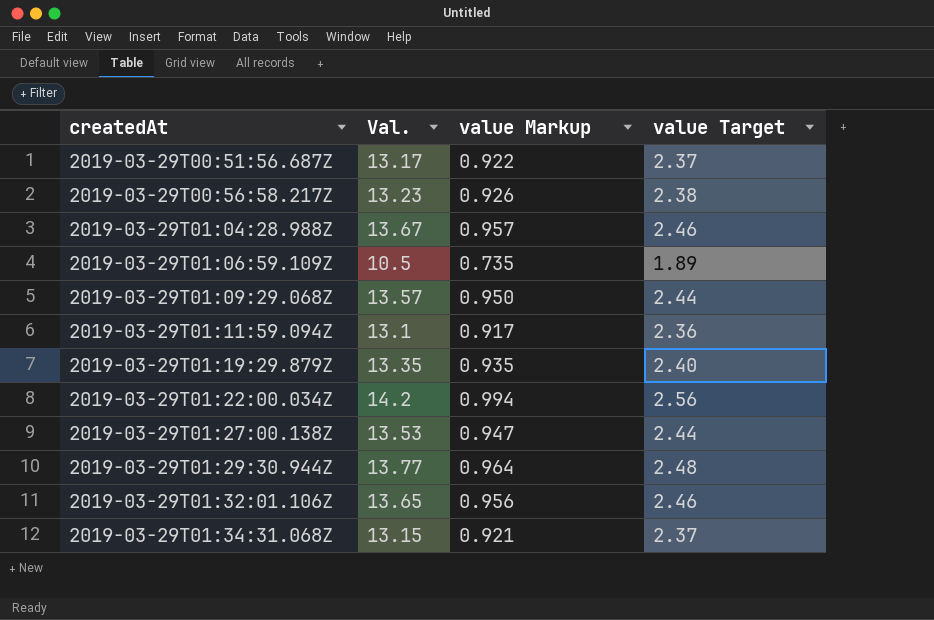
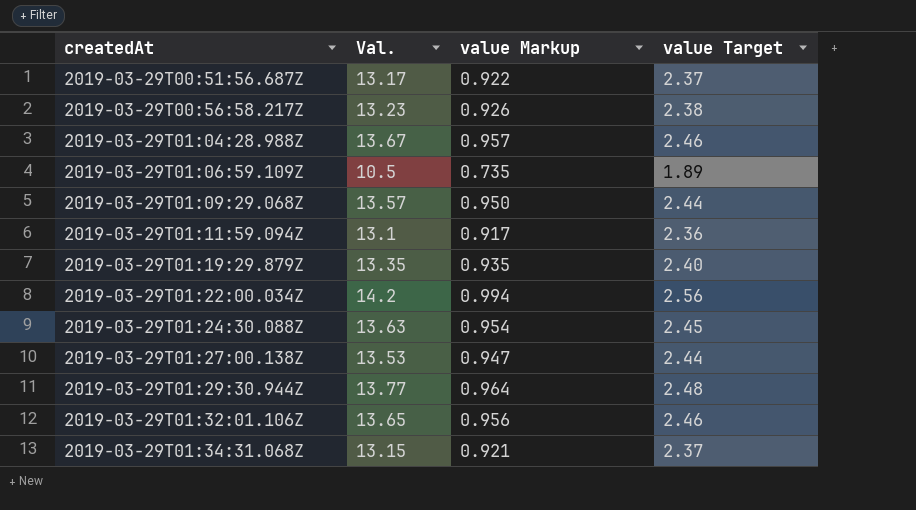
row 2019-03-29T01:24:30.088Z: none -> 13.63 | 0.954 | 2.45

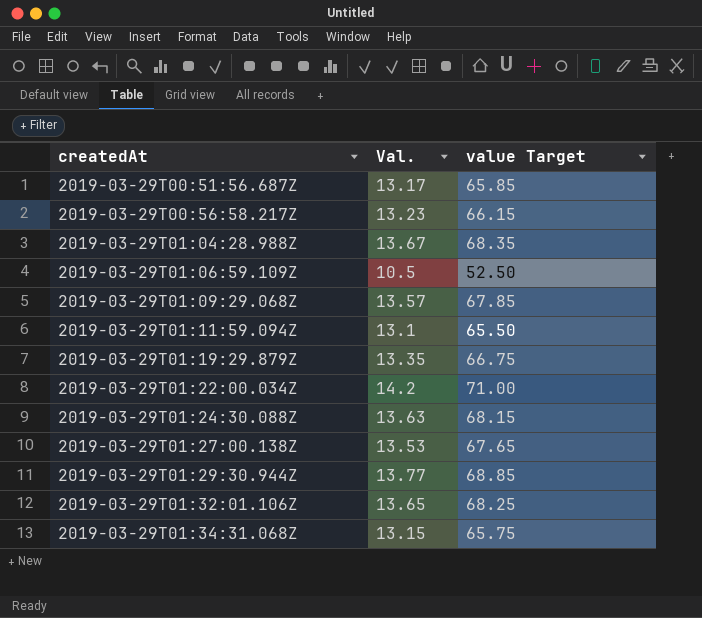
column value Markup | formula: [Val.] * 0.07 -> none
column value Target | formula: [Val.] * 0.18 -> [Val.] * 5

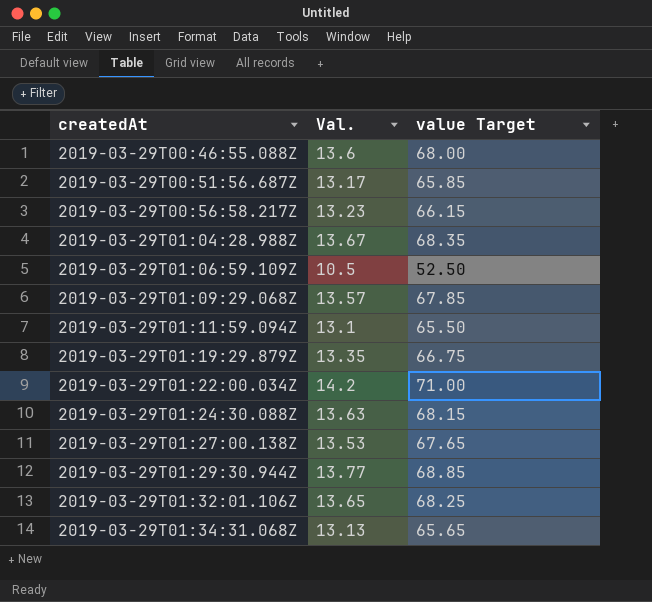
row 2019-03-29T00:46:55.088Z: none -> 13.6 | 68.00
2019-03-29T01:34:31.068Z | Val.: 13.15 -> 13.13
2019-03-29T01:34:31.068Z | value Target: 65.75 -> 65.65

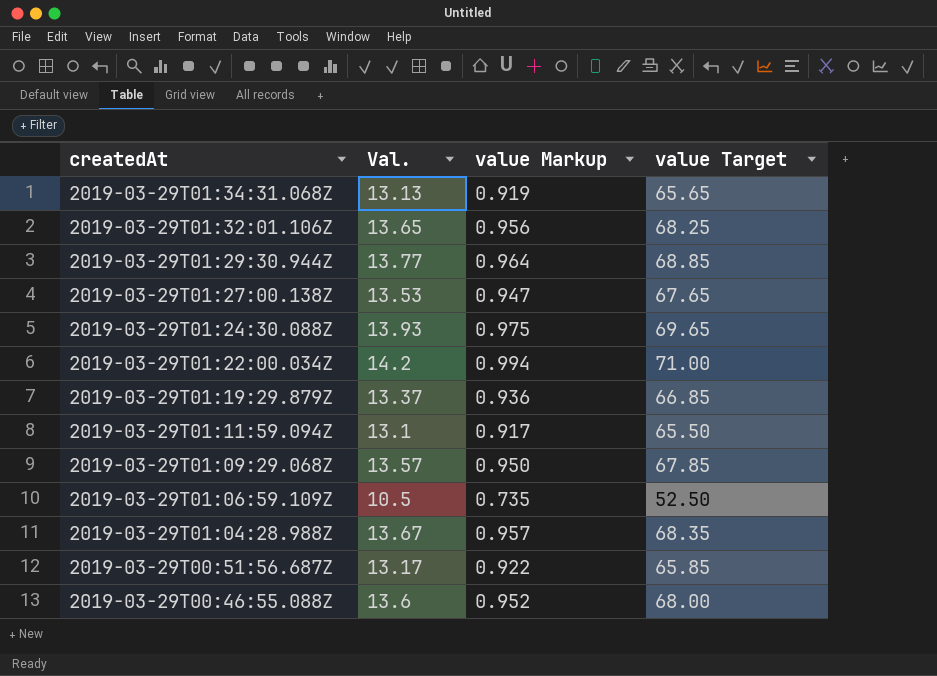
row order: createdAt ascending -> createdAt descending
column value Markup | formula: none -> [Val.] * 0.07
row 2019-03-29T00:56:58.217Z: 13.23 | 66.15 -> none
2019-03-29T01:24:30.088Z | Val.: 13.63 -> 13.93
2019-03-29T01:24:30.088Z | value Target: 68.15 -> 69.65
2019-03-29T01:19:29.879Z | Val.: 13.35 -> 13.37
2019-03-29T01:19:29.879Z | value Target: 66.75 -> 66.85

